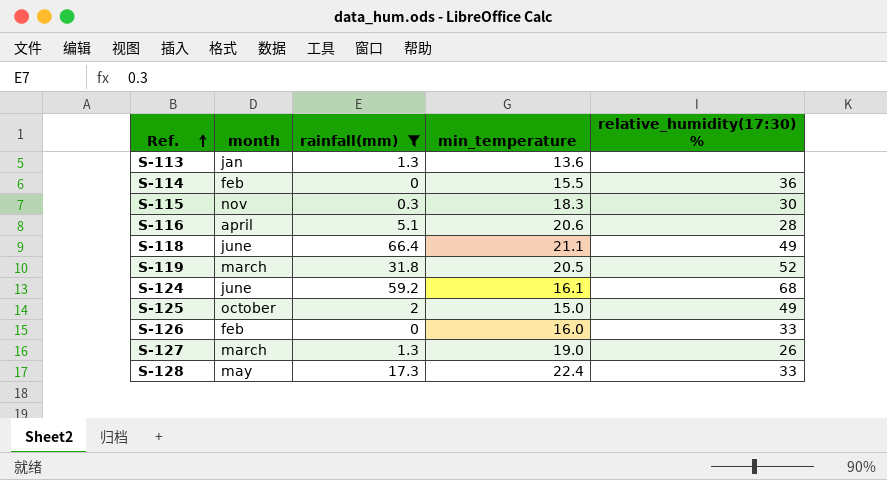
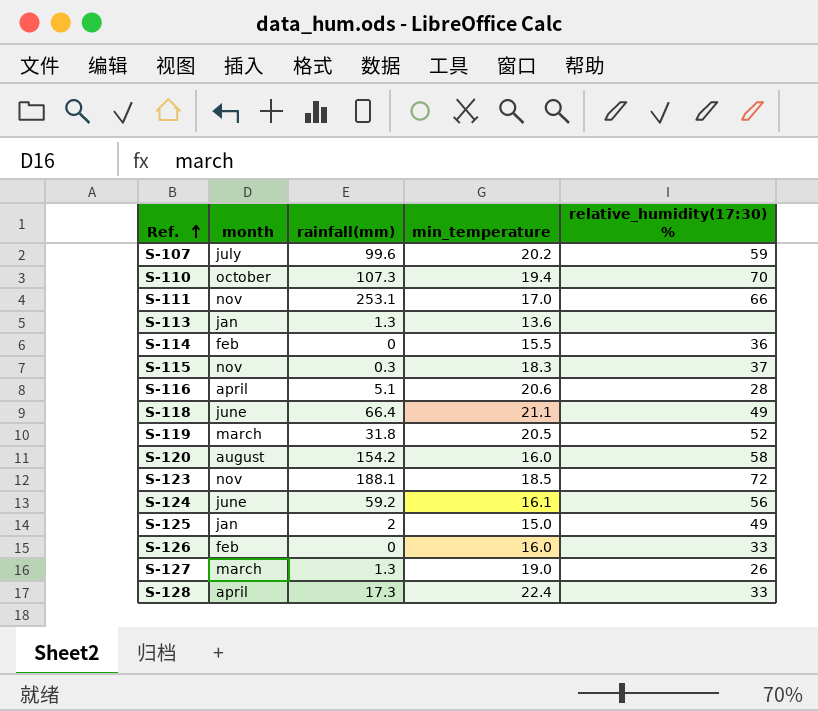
filter: rainfall(mm) <= 66.4 -> none
S-115 | relative_humidity(17:30) %: 30 -> 37
S-124 | relative_humidity(17:30) %: 68 -> 56
S-125 | month: october -> jan
S-128 | month: may -> april

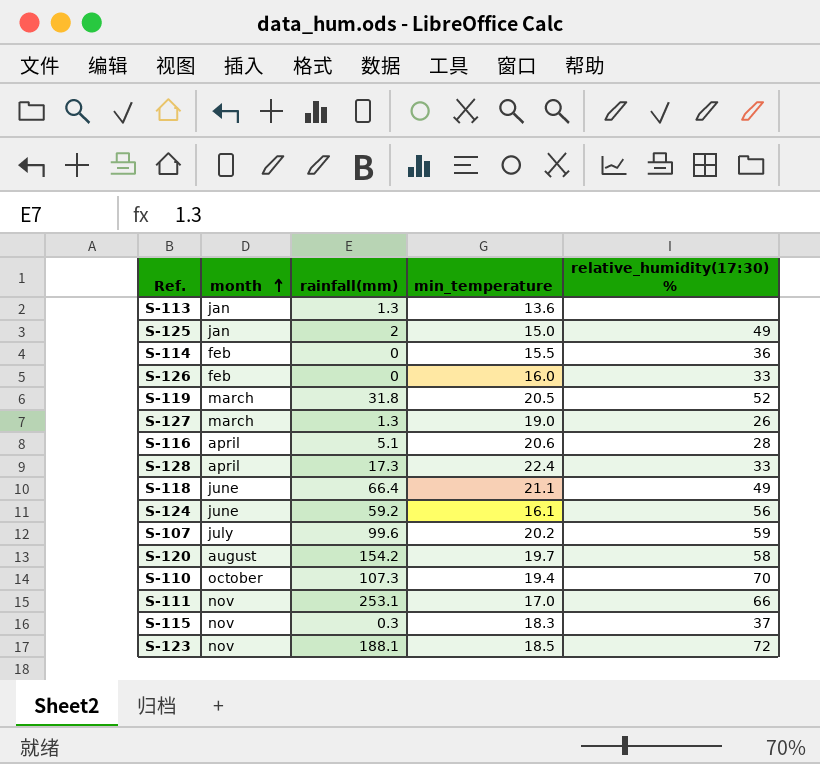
row order: Ref. ascending -> month ascending
S-120 | min_temperature: 16.0 -> 19.7

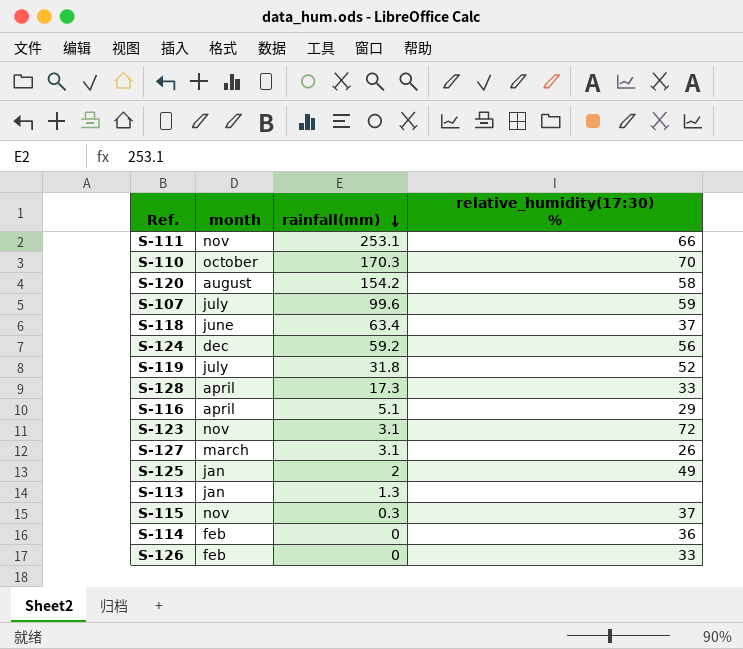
row order: month ascending -> rainfall(mm) descending
column min_temperature | position: 4 -> none
S-110 | rainfall(mm): 107.3 -> 170.3
S-118 | rainfall(mm): 66.4 -> 63.4
S-118 | relative_humidity(17:30) %: 49 -> 37
S-124 | month: june -> dec
S-119 | month: march -> july
S-116 | relative_humidity(17:30) %: 28 -> 29
S-123 | rainfall(mm): 188.1 -> 3.1
S-127 | rainfall(mm): 1.3 -> 3.1

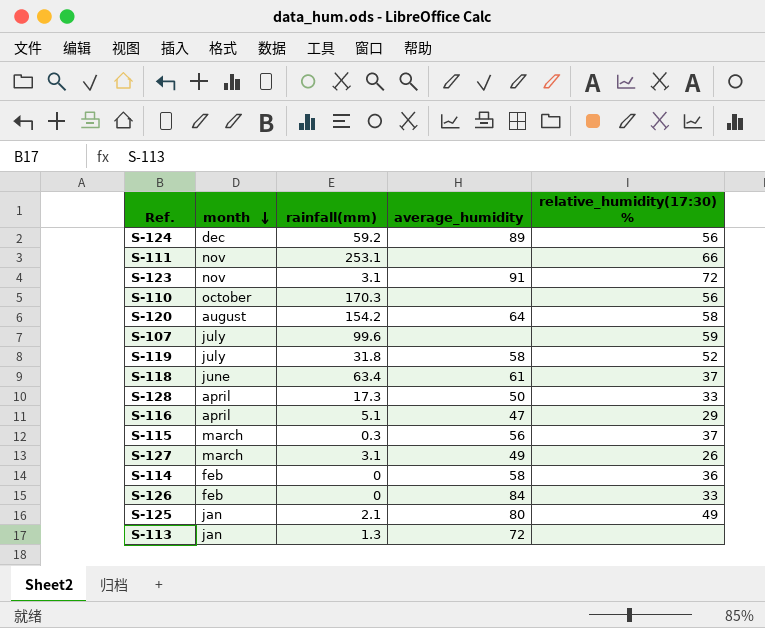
row order: rainfall(mm) descending -> month descending
column average_humidity | position: none -> 4
S-110 | relative_humidity(17:30) %: 70 -> 56
S-115 | month: nov -> march
S-125 | rainfall(mm): 2 -> 2.1

